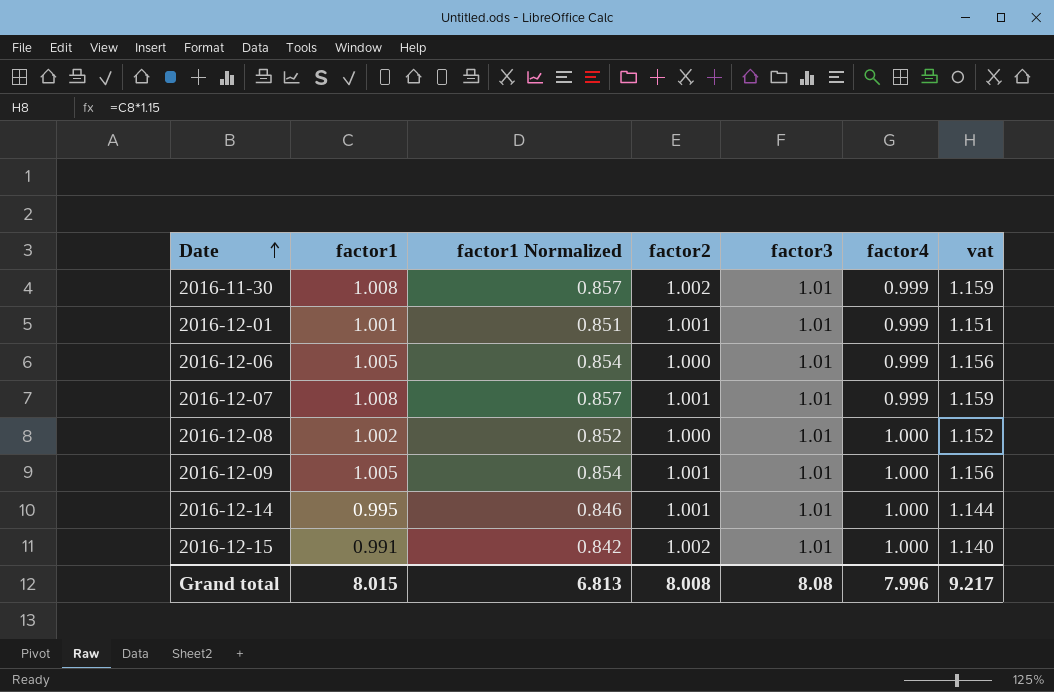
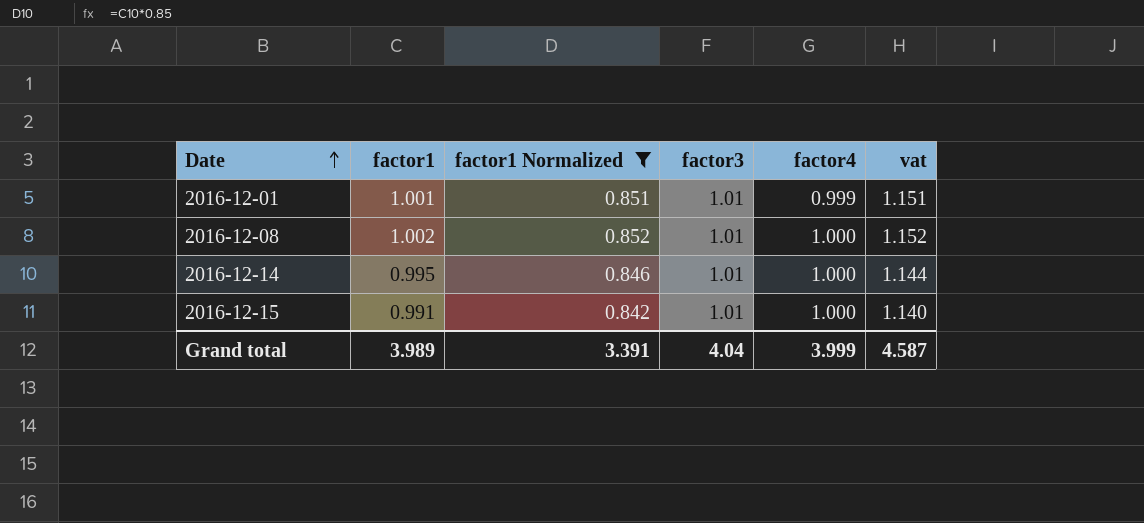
filter: none -> factor1 Normalized <= 0.852
column factor2 | position: 4 -> none
Grand total | factor1: 8.015 -> 3.989
Grand total | factor1 Normalized: 6.813 -> 3.391
Grand total | factor3: 8.08 -> 4.04
Grand total | factor4: 7.996 -> 3.999
Grand total | vat: 9.217 -> 4.587

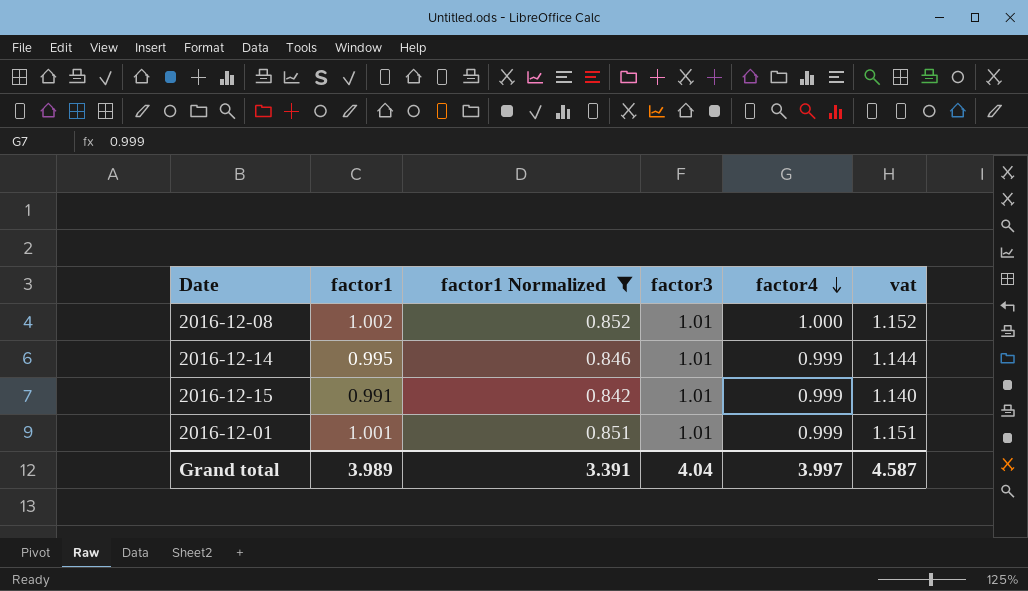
row order: Date ascending -> factor4 descending
2016-12-14 | factor4: 1.000 -> 0.999
2016-12-15 | factor4: 1.000 -> 0.999
Grand total | factor4: 3.999 -> 3.997

